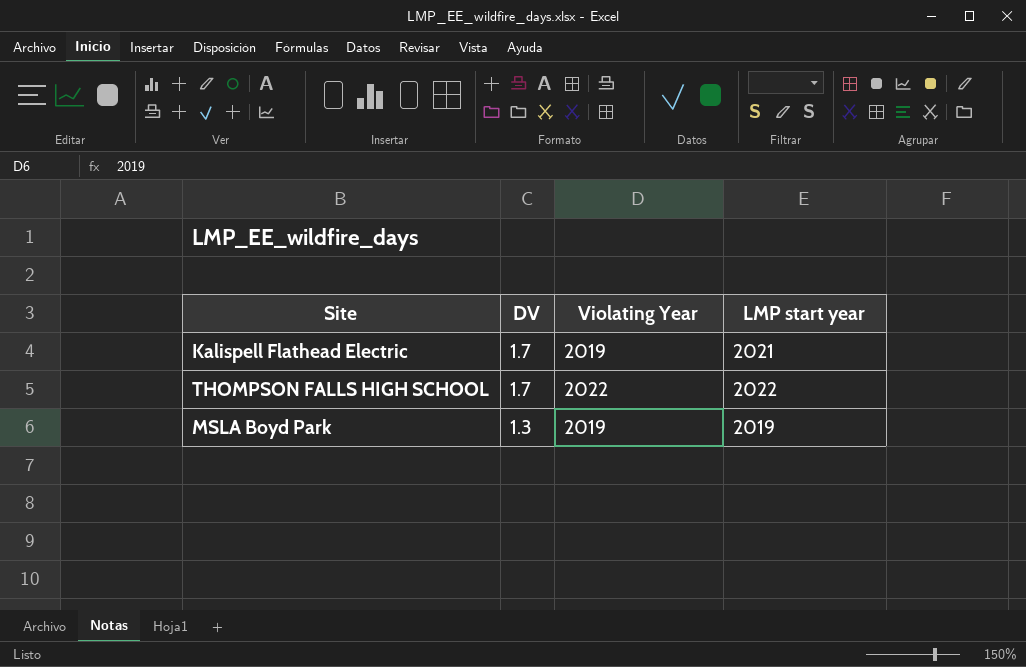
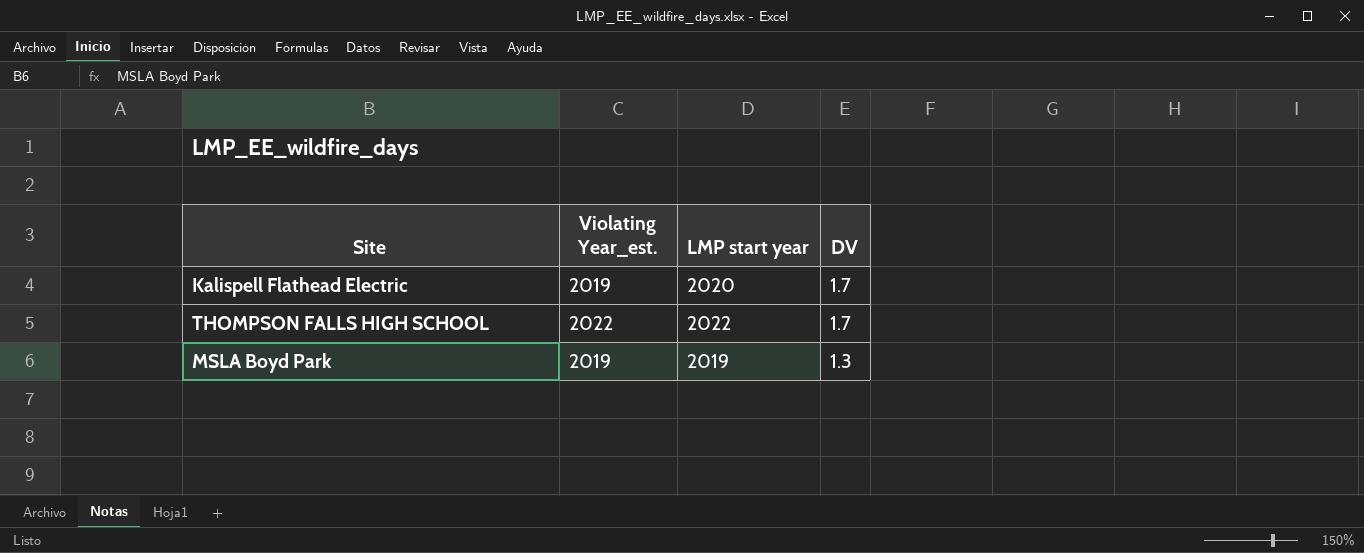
column name: Violating Year -> Violating Year_est.
column DV | position: 2 -> 4
Kalispell Flathead Electric | LMP start year: 2021 -> 2020

